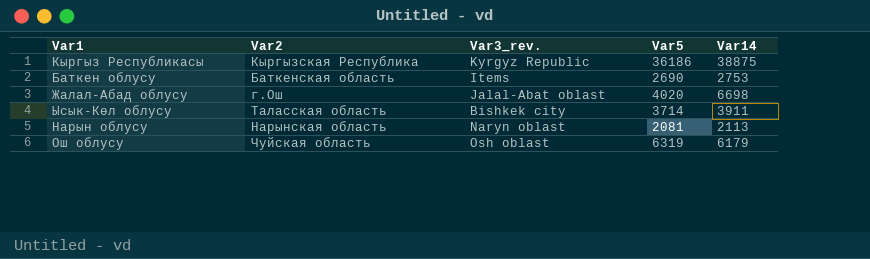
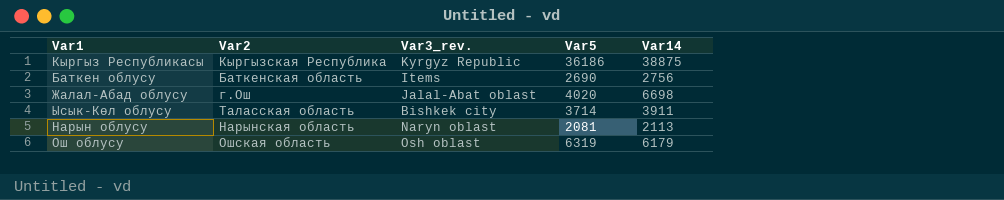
Баткен облусу | Var14: 2753 -> 2756
Ош облусу | Var2: Чуйская область -> Ошская область

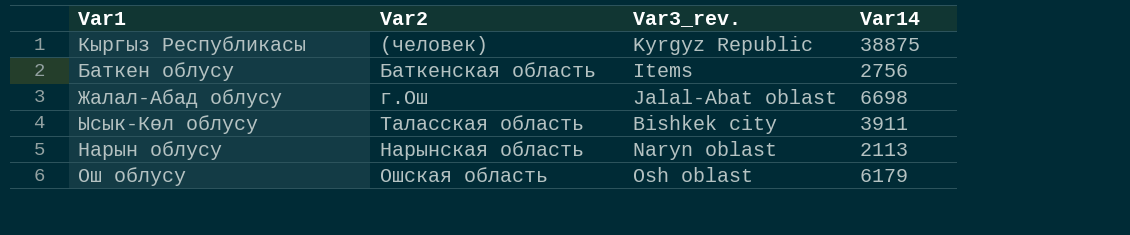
column Var5 | position: 4 -> none
Кыргыз Республикасы | Var2: Кыргызская Республика -> (человек)

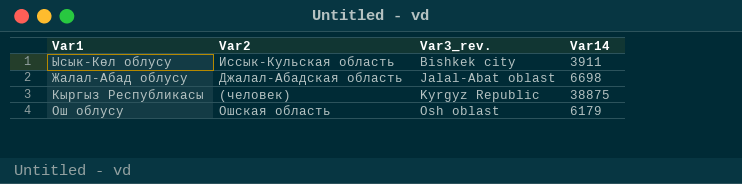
row order: none -> Var3_rev. ascending
row Баткен облусу: Баткенская область | Items | 2756 -> none
row Нарын облусу: Нарынская область | Naryn oblast | 2113 -> none
Ысык-Көл облусу | Var2: Таласская область -> Иссык-Кульская область
Жалал-Абад облусу | Var2: г.Ош -> Джалал-Абадская область

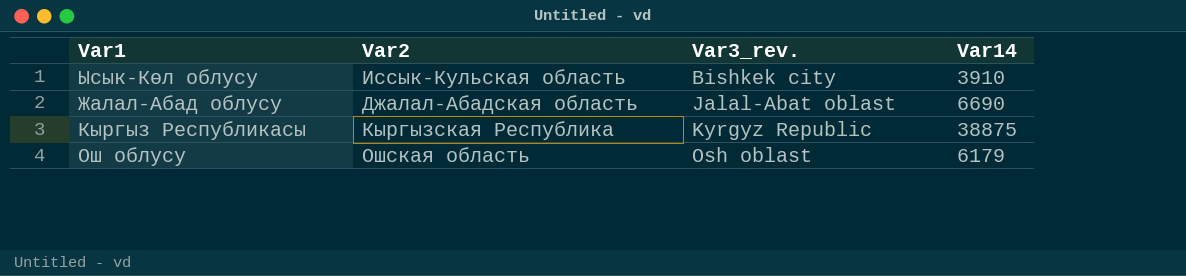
Ысык-Көл облусу | Var14: 3911 -> 3910
Жалал-Абад облусу | Var14: 6698 -> 6690
Кыргыз Республикасы | Var2: (человек) -> Кыргызская Республика

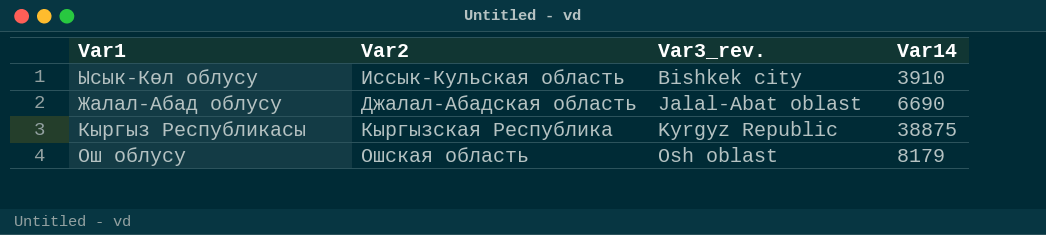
Ош облусу | Var14: 6179 -> 8179

